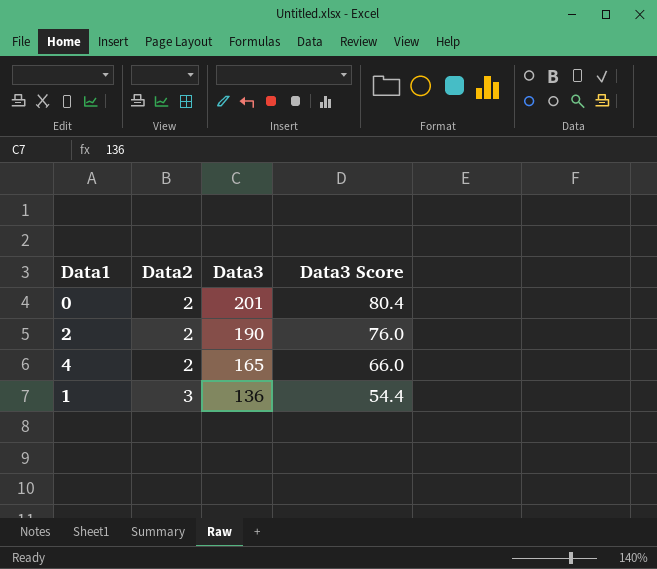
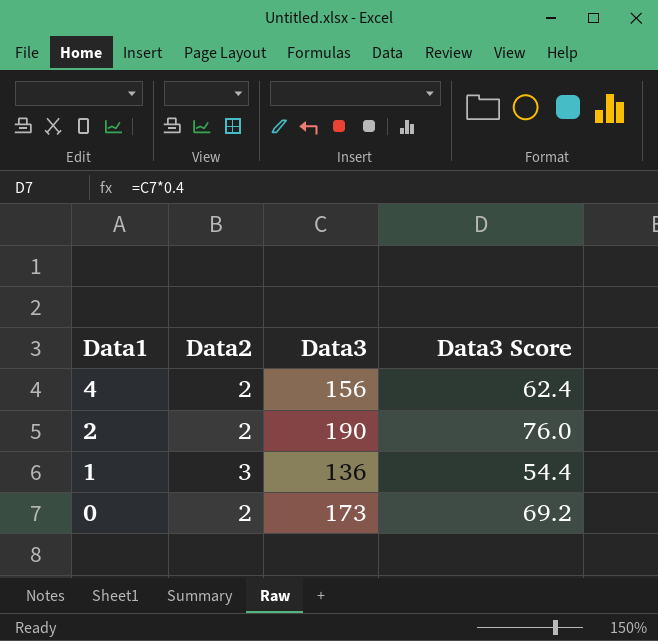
row order: Data2 ascending -> Data1 descending
4 | Data3: 165 -> 156
4 | Data3 Score: 66.0 -> 62.4
0 | Data3: 201 -> 173
0 | Data3 Score: 80.4 -> 69.2

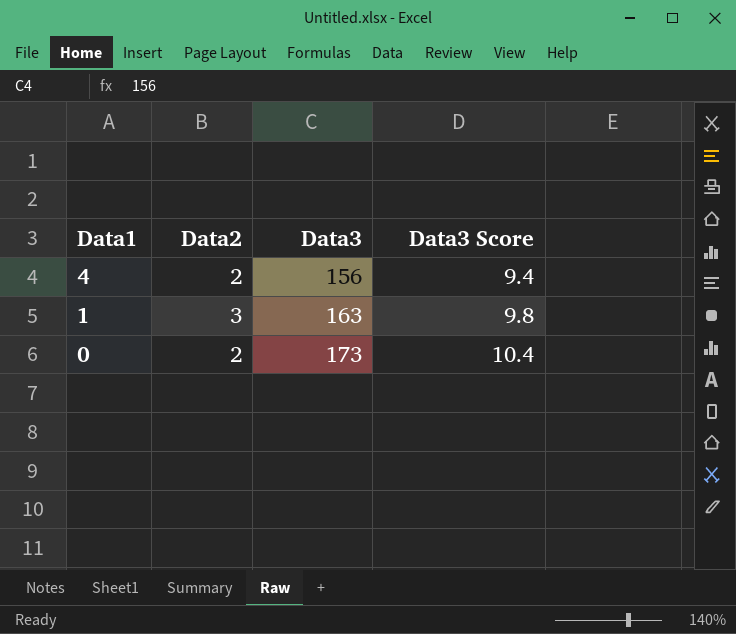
column Data3 Score | formula: [Data3] * 0.4 -> [Data3] * 0.06
row 2: 2 | 190 | 76.0 -> none
1 | Data3: 136 -> 163

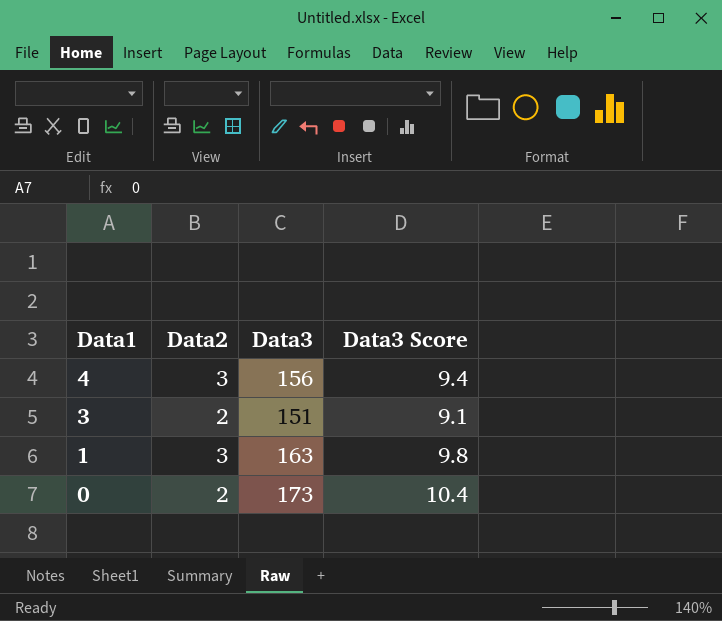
4 | Data2: 2 -> 3
row 3: none -> 2 | 151 | 9.1

